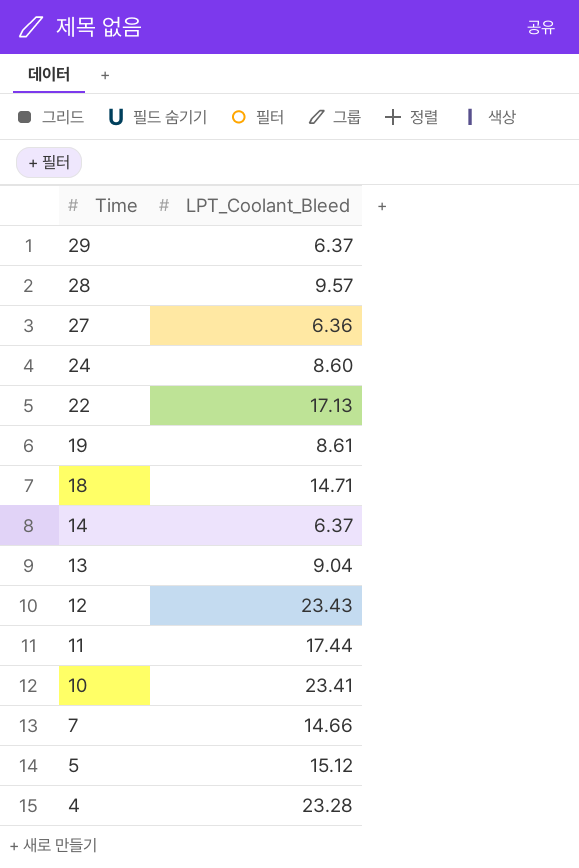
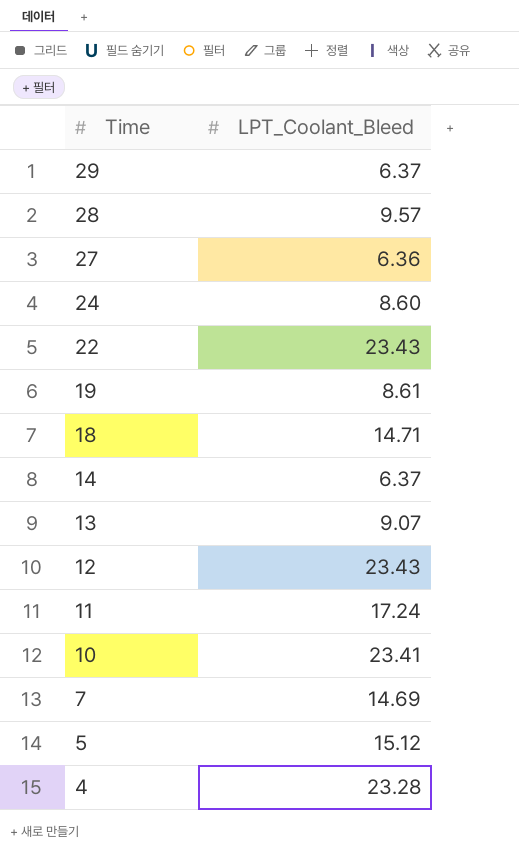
22 | LPT_Coolant_Bleed: 17.13 -> 23.43
13 | LPT_Coolant_Bleed: 9.04 -> 9.07
11 | LPT_Coolant_Bleed: 17.44 -> 17.24
7 | LPT_Coolant_Bleed: 14.66 -> 14.69

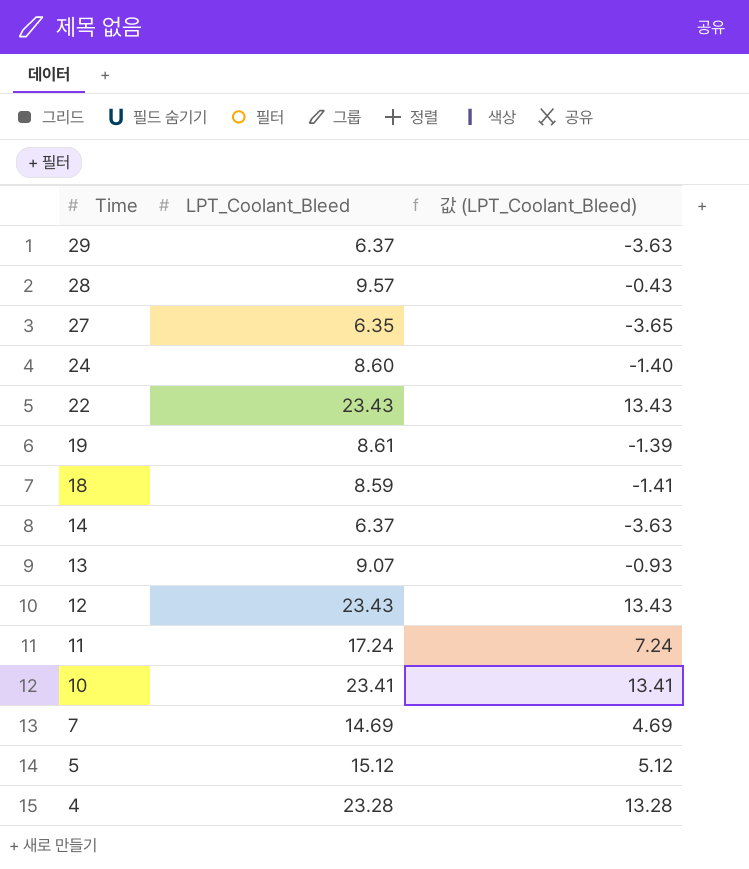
column 값 (LPT_Coolant_Bleed) | formula: none -> [LPT_Coolant_Bleed] - 10
27 | LPT_Coolant_Bleed: 6.36 -> 6.35
18 | LPT_Coolant_Bleed: 14.71 -> 8.59

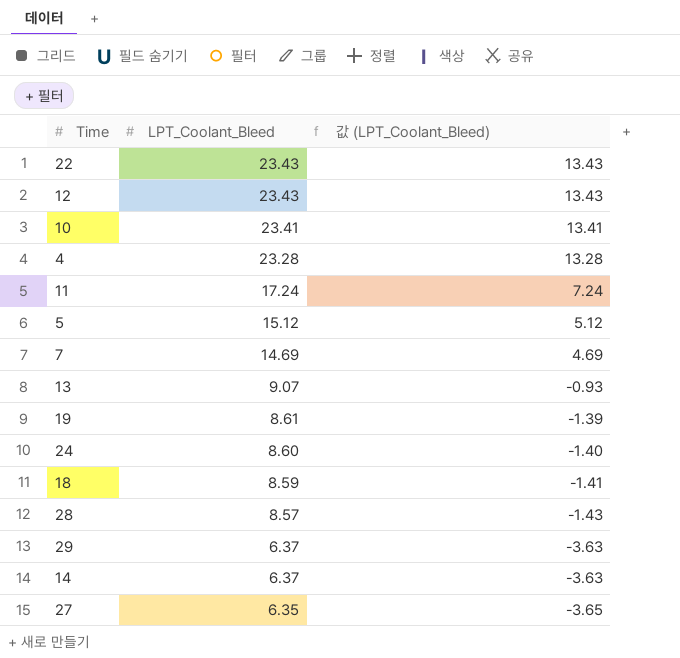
row order: Time descending -> LPT_Coolant_Bleed descending
28 | LPT_Coolant_Bleed: 9.57 -> 8.57
28 | 값 (LPT_Coolant_Bleed): -0.43 -> -1.43

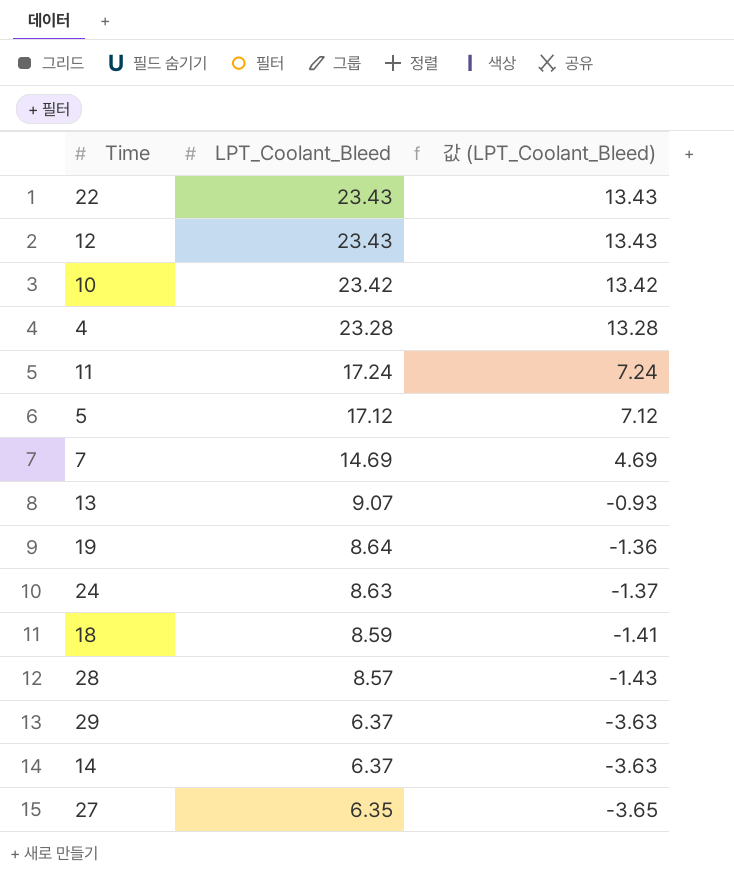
10 | LPT_Coolant_Bleed: 23.41 -> 23.42
10 | 값 (LPT_Coolant_Bleed): 13.41 -> 13.42
5 | LPT_Coolant_Bleed: 15.12 -> 17.12
5 | 값 (LPT_Coolant_Bleed): 5.12 -> 7.12
19 | LPT_Coolant_Bleed: 8.61 -> 8.64
19 | 값 (LPT_Coolant_Bleed): -1.39 -> -1.36
24 | LPT_Coolant_Bleed: 8.60 -> 8.63
24 | 값 (LPT_Coolant_Bleed): -1.40 -> -1.37

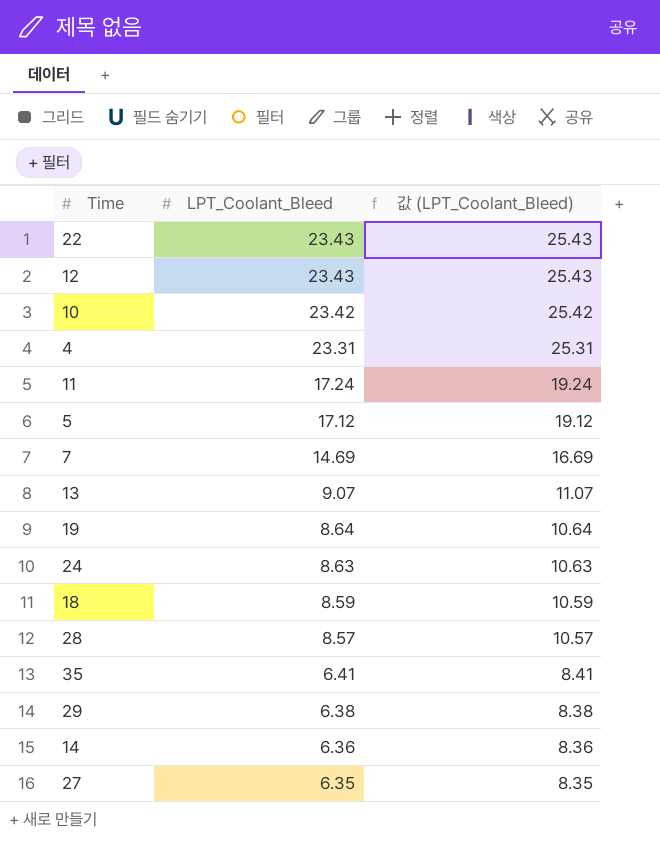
column 값 (LPT_Coolant_Bleed) | formula: [LPT_Coolant_Bleed] - 10 -> [LPT_Coolant_Bleed] + 2
4 | LPT_Coolant_Bleed: 23.28 -> 23.31
row 35: none -> 6.41 | 8.41
29 | LPT_Coolant_Bleed: 6.37 -> 6.38
14 | LPT_Coolant_Bleed: 6.37 -> 6.36

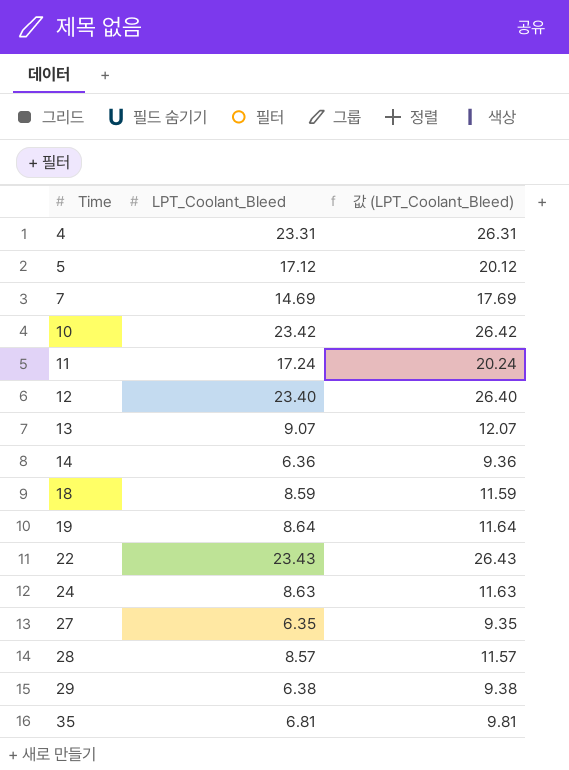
row order: LPT_Coolant_Bleed descending -> Time ascending
column 값 (LPT_Coolant_Bleed) | formula: [LPT_Coolant_Bleed] + 2 -> [LPT_Coolant_Bleed] + 3
12 | LPT_Coolant_Bleed: 23.43 -> 23.40
35 | LPT_Coolant_Bleed: 6.41 -> 6.81

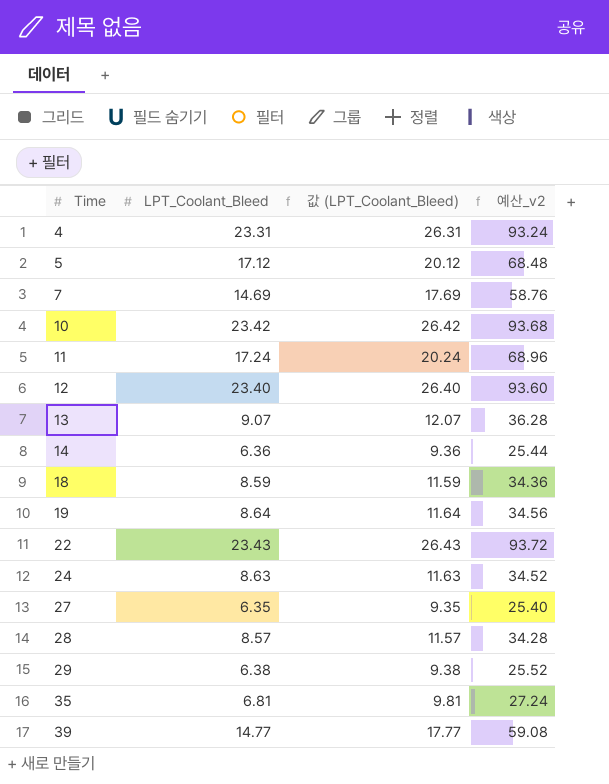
column 예산_v2 | formula: none -> [LPT_Coolant_Bleed] * 4
row 39: none -> 14.77 | 17.77 | 59.08

